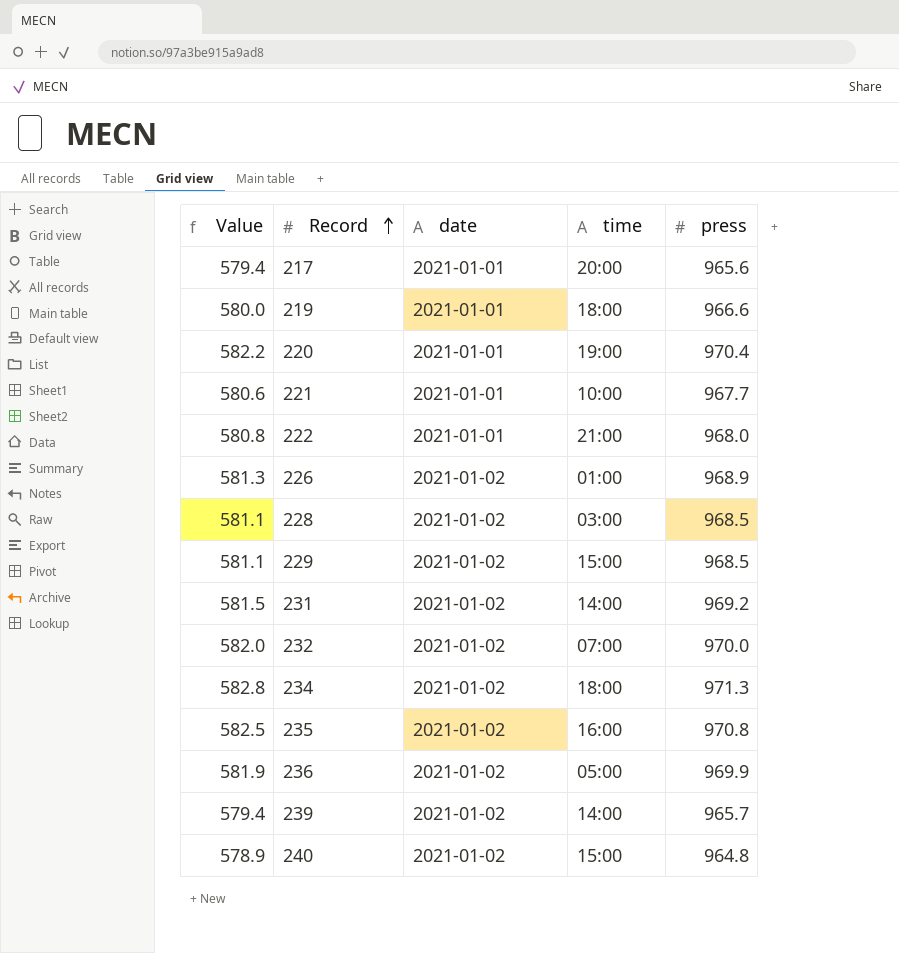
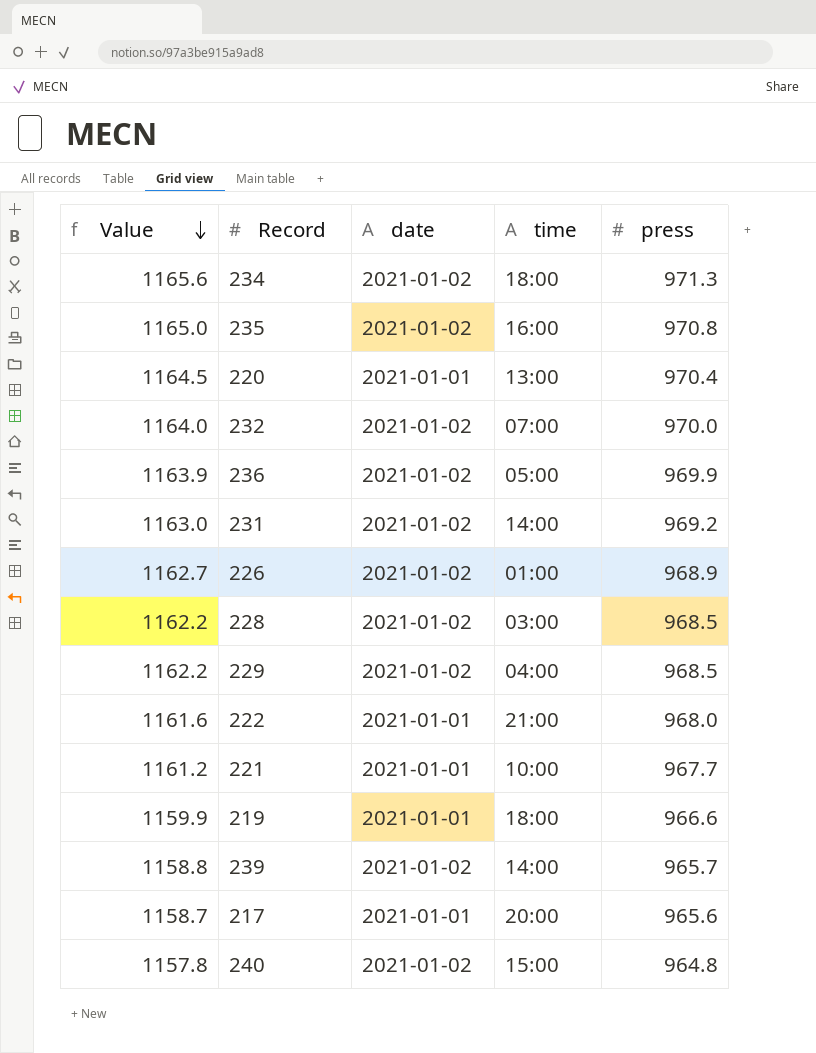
row order: Record ascending -> Value descending
column Value | formula: [press] * 0.6 -> [press] * 1.2
220 | time: 19:00 -> 13:00
229 | time: 15:00 -> 04:00

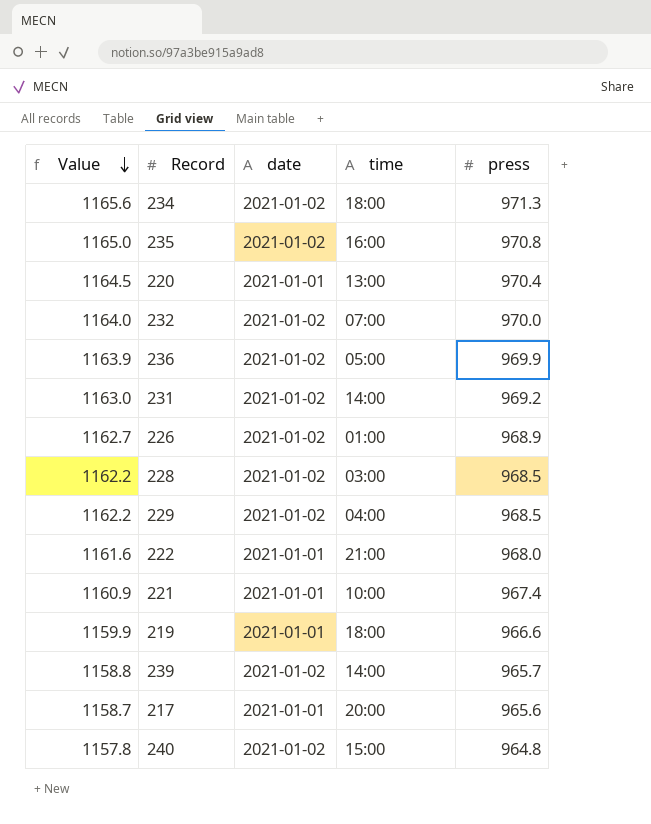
221 | Value: 1161.2 -> 1160.9
221 | press: 967.7 -> 967.4

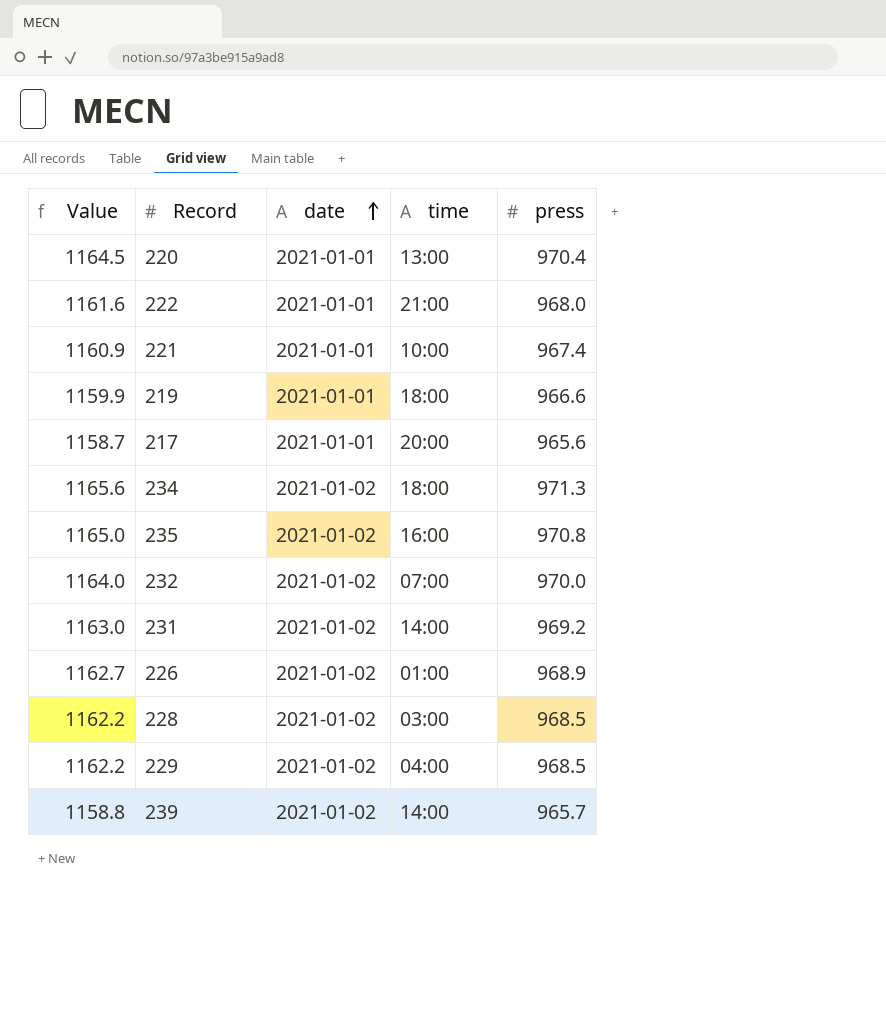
row order: Value descending -> date ascending
row 236: 1163.9 | 2021-01-02 | 05:00 | 969.9 -> none
row 240: 1157.8 | 2021-01-02 | 15:00 | 964.8 -> none

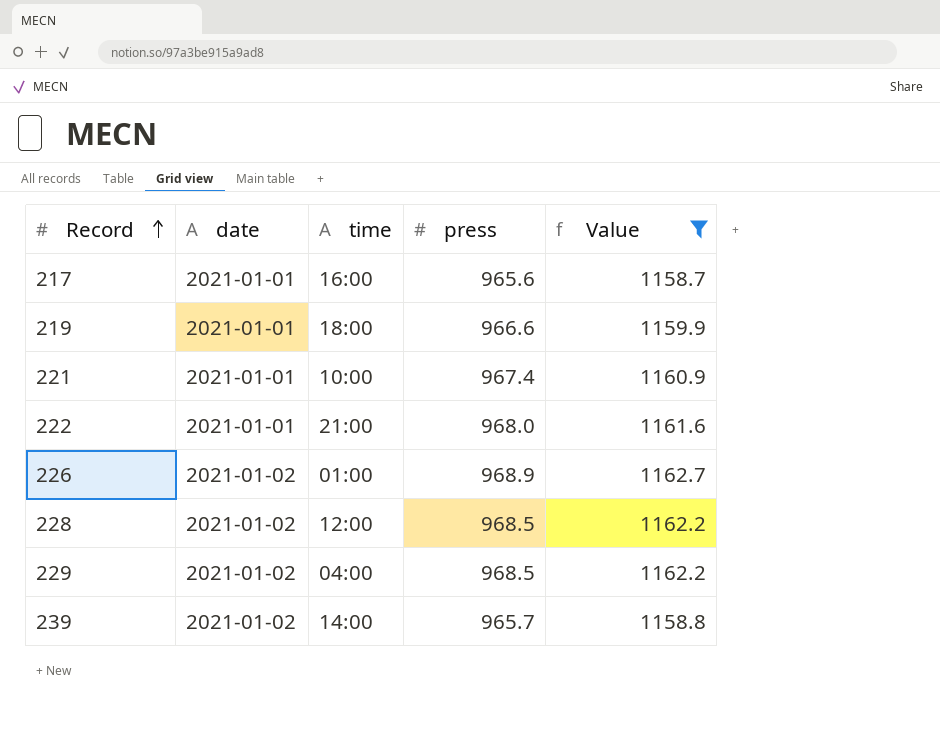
filter: none -> Value <= 1162.7
row order: date ascending -> Record ascending
column Value | position: 1 -> 5
217 | time: 20:00 -> 16:00
228 | time: 03:00 -> 12:00

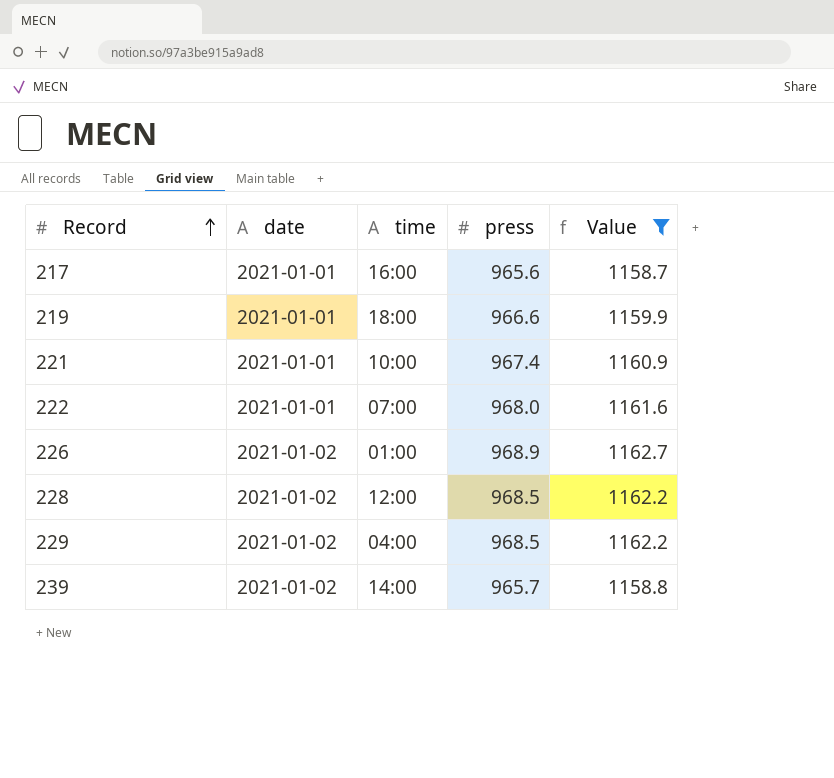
222 | time: 21:00 -> 07:00

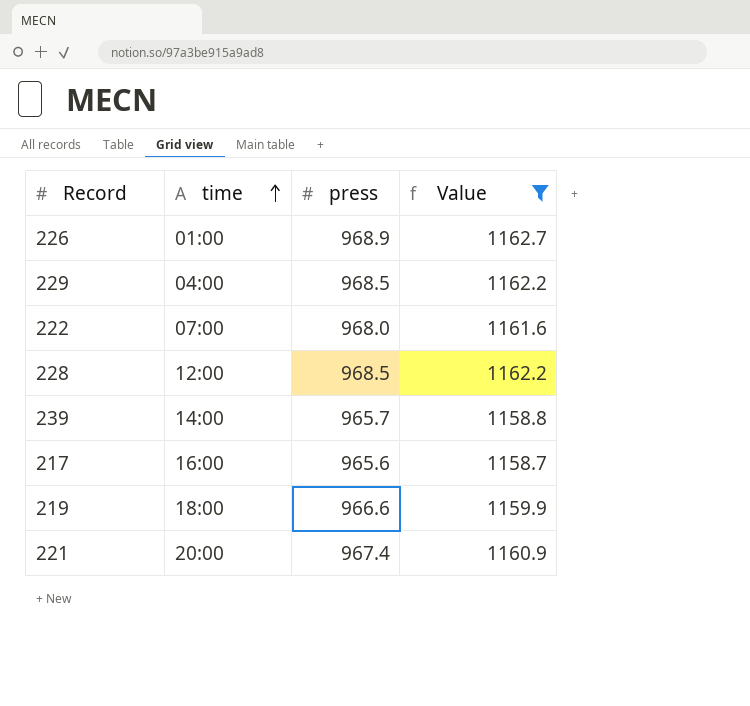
row order: Record ascending -> time ascending
column date | position: 2 -> none
221 | time: 10:00 -> 20:00

